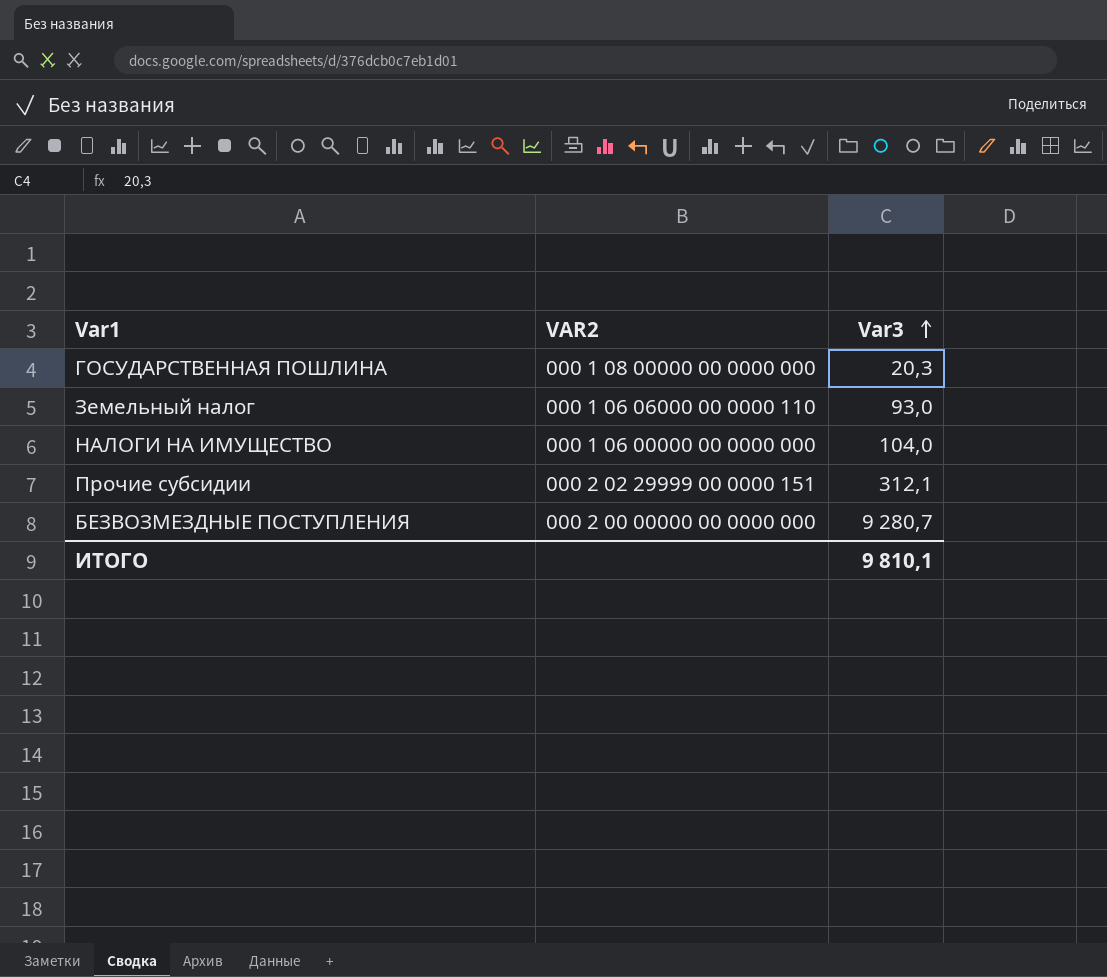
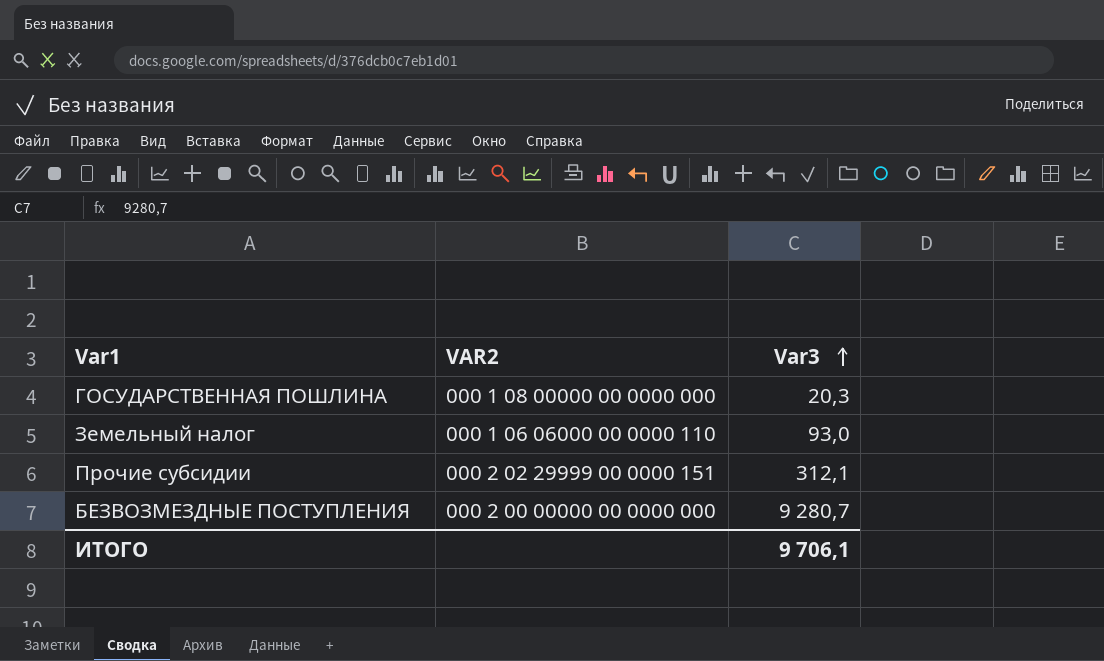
row НАЛОГИ НА ИМУЩЕСТВО: 000 1 06 00000 00 0000 000 | 104,0 -> none
ИТОГО | Var3: 9 810,1 -> 9 706,1

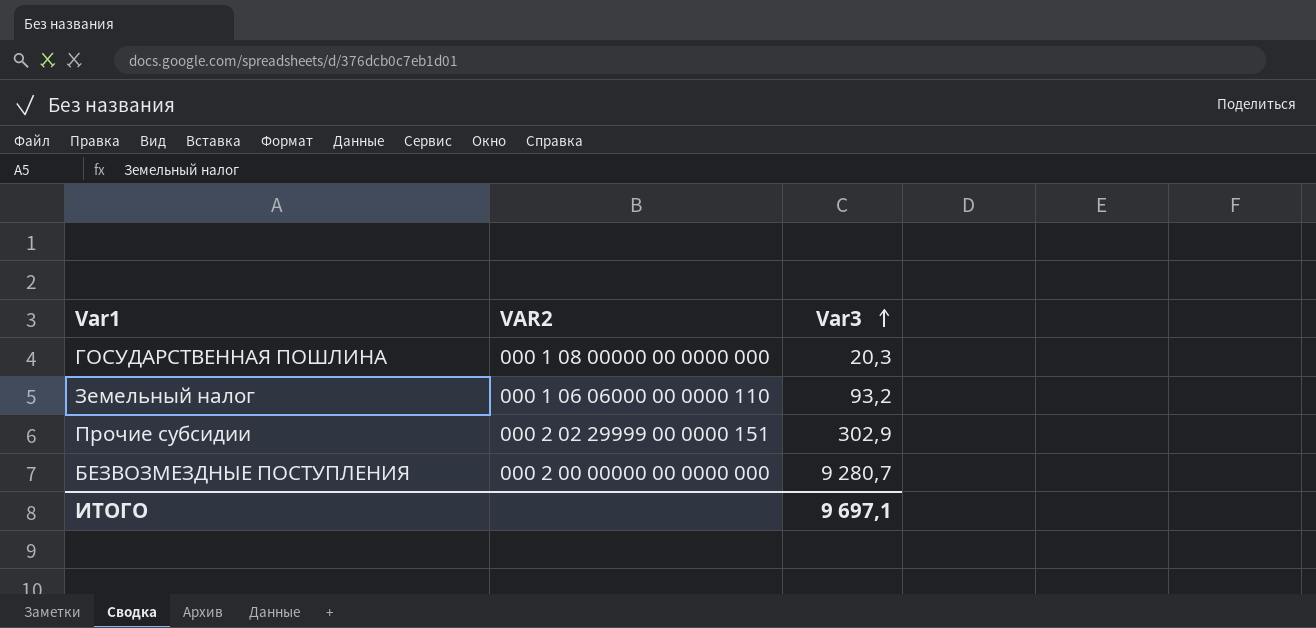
Земельный налог | Var3: 93,0 -> 93,2
Прочие субсидии | Var3: 312,1 -> 302,9
ИТОГО | Var3: 9 706,1 -> 9 697,1

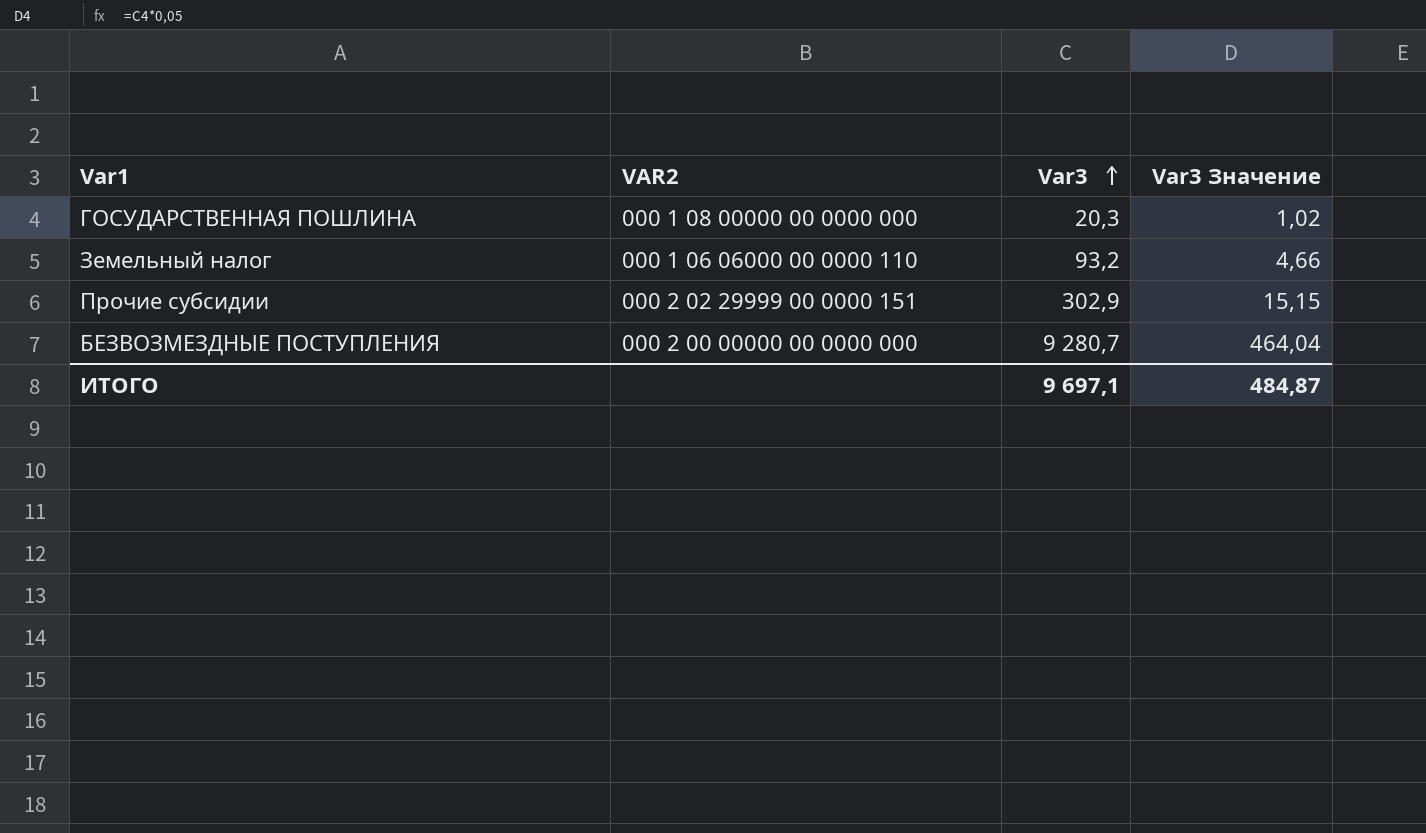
column Var3 Значение | formula: none -> [Var3] * 0,05

